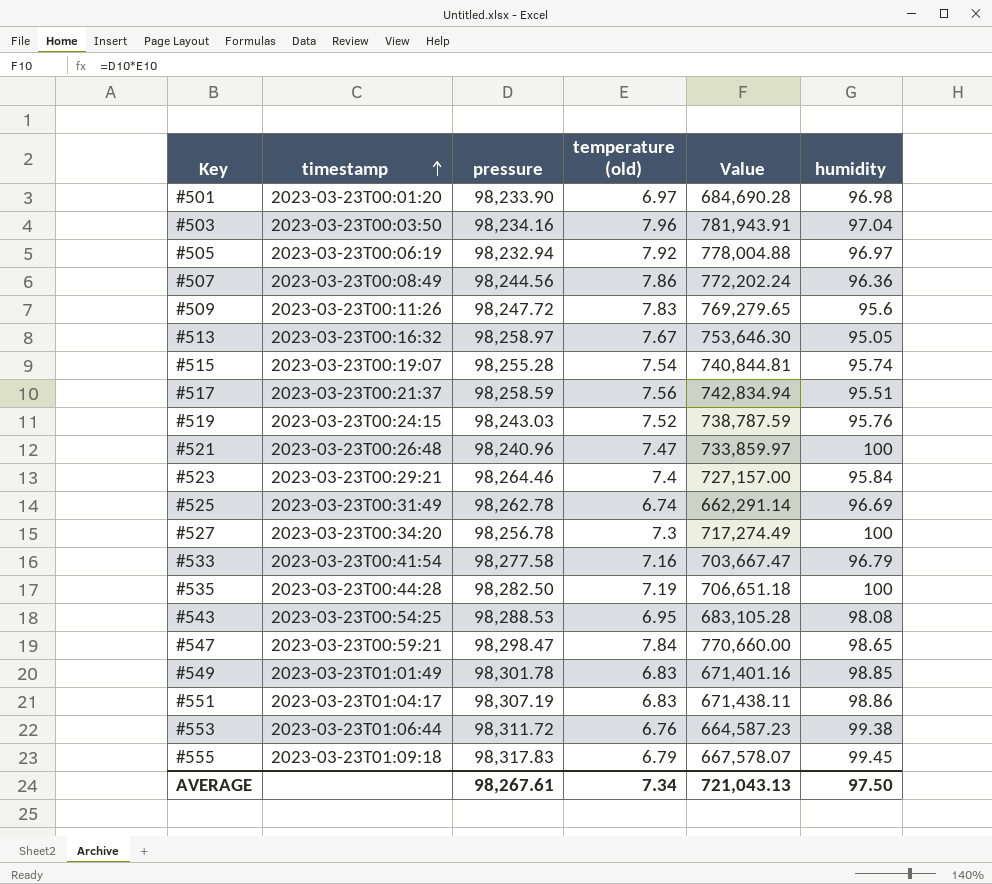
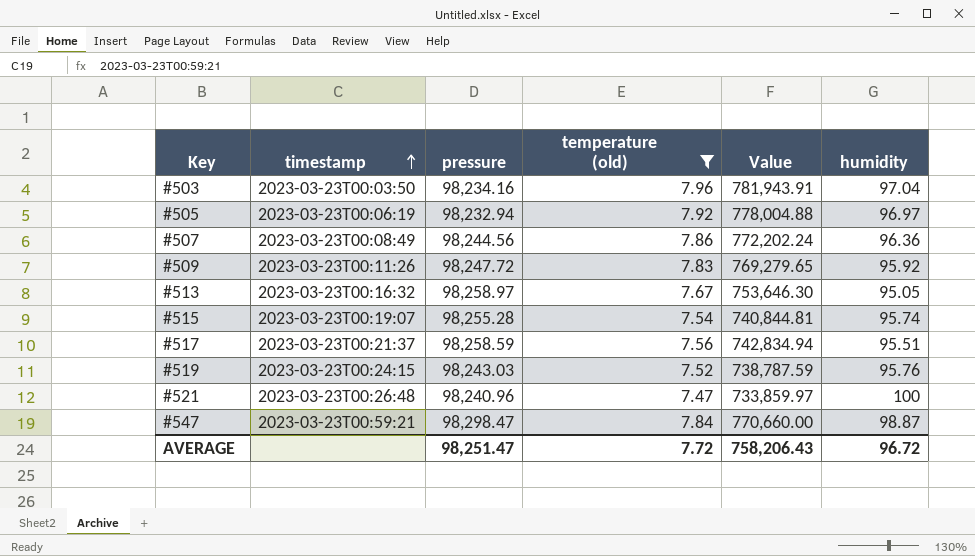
filter: none -> temperature (old) >= 7.47
#509 | humidity: 95.6 -> 95.92
#547 | humidity: 98.65 -> 98.87
AVERAGE | pressure: 98,267.61 -> 98,251.47
AVERAGE | temperature (old): 7.34 -> 7.72
AVERAGE | Value: 721,043.13 -> 758,206.43
AVERAGE | humidity: 97.50 -> 96.72

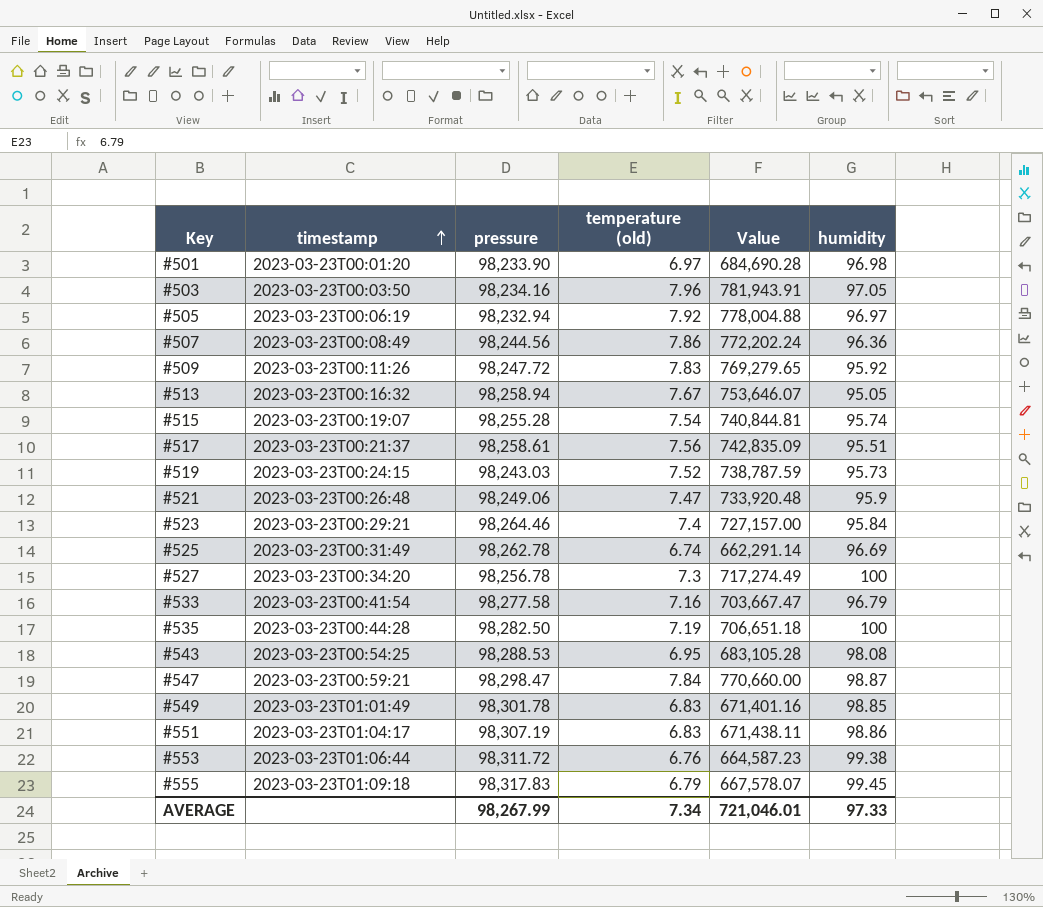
filter: temperature (old) >= 7.47 -> none
#503 | humidity: 97.04 -> 97.05
#513 | pressure: 98,258.97 -> 98,258.94
#513 | Value: 753,646.30 -> 753,646.07
#517 | pressure: 98,258.59 -> 98,258.61
#517 | Value: 742,834.94 -> 742,835.09
#519 | humidity: 95.76 -> 95.73
#521 | pressure: 98,240.96 -> 98,249.06
#521 | Value: 733,859.97 -> 733,920.48
#521 | humidity: 100 -> 95.9
AVERAGE | pressure: 98,251.47 -> 98,267.99
AVERAGE | temperature (old): 7.72 -> 7.34
AVERAGE | Value: 758,206.43 -> 721,046.01
AVERAGE | humidity: 96.72 -> 97.33

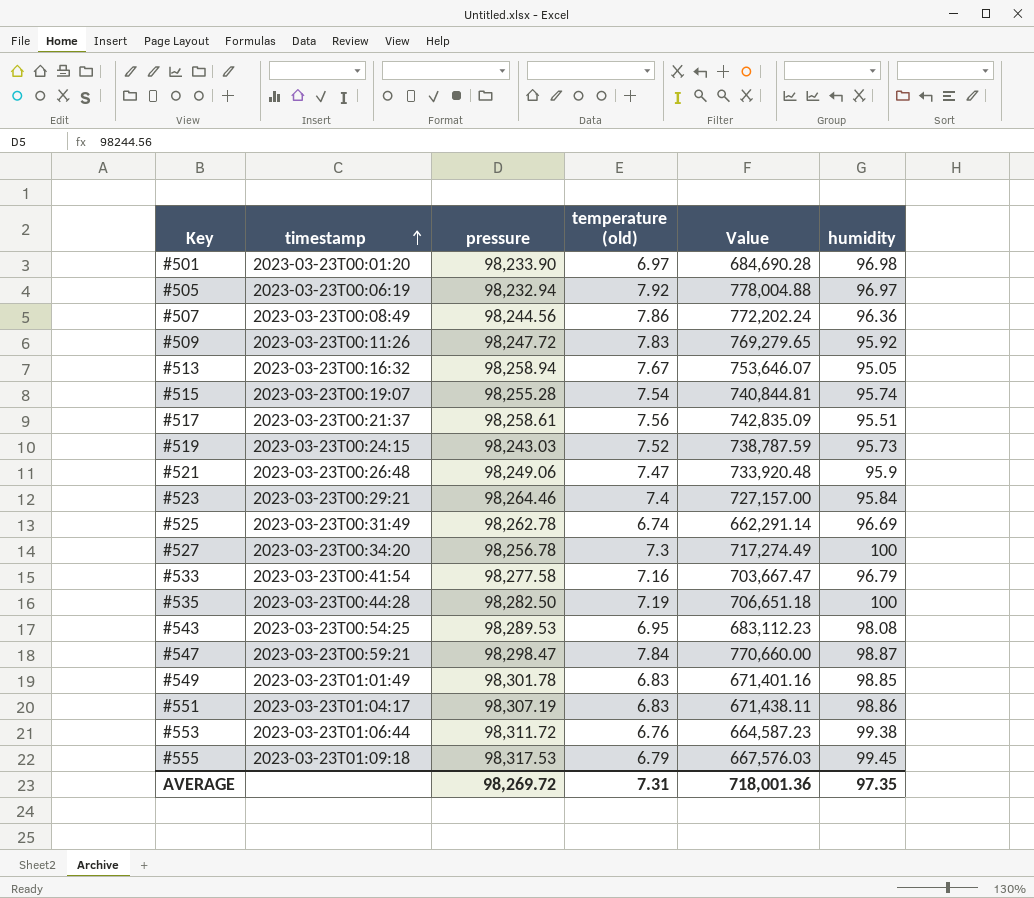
row #503: 2023-03-23T00:03:50 | 98,234.16 | 7.96 | 781,943.91 | 97.05 -> none
#543 | pressure: 98,288.53 -> 98,289.53
#543 | Value: 683,105.28 -> 683,112.23
#555 | pressure: 98,317.83 -> 98,317.53
#555 | Value: 667,578.07 -> 667,576.03
AVERAGE | pressure: 98,267.99 -> 98,269.72
AVERAGE | temperature (old): 7.34 -> 7.31
AVERAGE | Value: 721,046.01 -> 718,001.36
AVERAGE | humidity: 97.33 -> 97.35

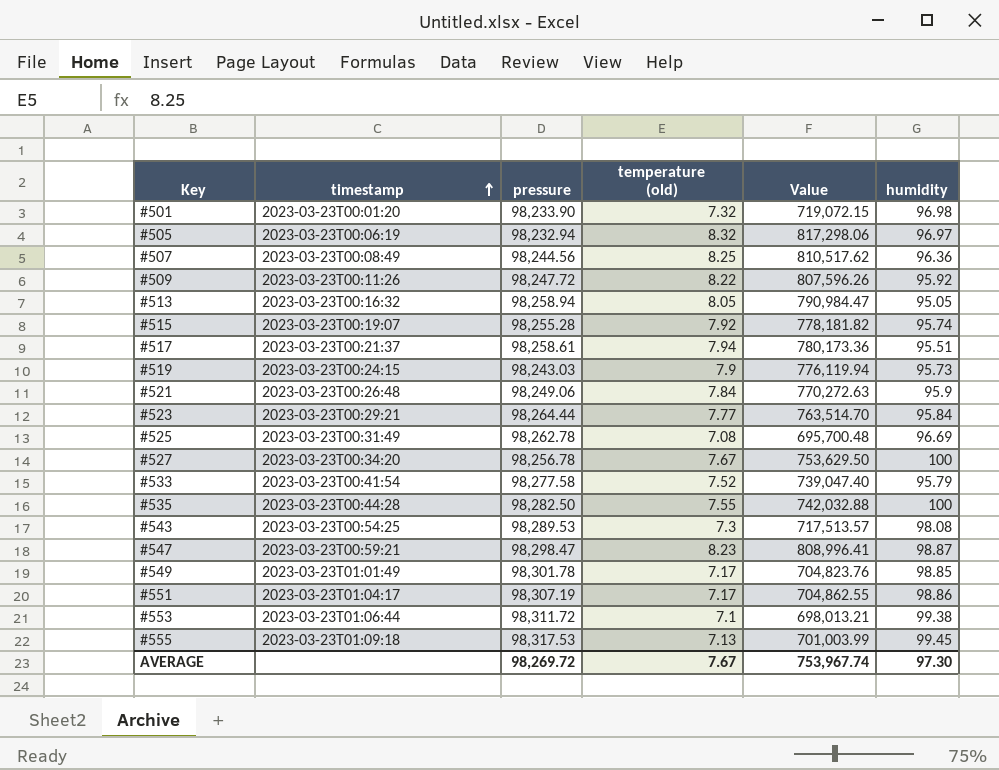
#501 | temperature (old): 6.97 -> 7.32
#501 | Value: 684,690.28 -> 719,072.15
#505 | temperature (old): 7.92 -> 8.32
#505 | Value: 778,004.88 -> 817,298.06
#507 | temperature (old): 7.86 -> 8.25
#507 | Value: 772,202.24 -> 810,517.62
#509 | temperature (old): 7.83 -> 8.22
#509 | Value: 769,279.65 -> 807,596.26
#513 | temperature (old): 7.67 -> 8.05
#513 | Value: 753,646.07 -> 790,984.47
#515 | temperature (old): 7.54 -> 7.92
#515 | Value: 740,844.81 -> 778,181.82
#517 | temperature (old): 7.56 -> 7.94
#517 | Value: 742,835.09 -> 780,173.36
#519 | temperature (old): 7.52 -> 7.9
#519 | Value: 738,787.59 -> 776,119.94
#521 | temperature (old): 7.47 -> 7.84
#521 | Value: 733,920.48 -> 770,272.63
#523 | pressure: 98,264.46 -> 98,264.44
#523 | temperature (old): 7.4 -> 7.77
#523 | Value: 727,157.00 -> 763,514.70
#525 | temperature (old): 6.74 -> 7.08
#525 | Value: 662,291.14 -> 695,700.48
#527 | temperature (old): 7.3 -> 7.67
#527 | Value: 717,274.49 -> 753,629.50
#533 | temperature (old): 7.16 -> 7.52
#533 | Value: 703,667.47 -> 739,047.40
#533 | humidity: 96.79 -> 95.79
#535 | temperature (old): 7.19 -> 7.55
#535 | Value: 706,651.18 -> 742,032.88
#543 | temperature (old): 6.95 -> 7.3
#543 | Value: 683,112.23 -> 717,513.57
#547 | temperature (old): 7.84 -> 8.23
#547 | Value: 770,660.00 -> 808,996.41
#549 | temperature (old): 6.83 -> 7.17
#549 | Value: 671,401.16 -> 704,823.76
#551 | temperature (old): 6.83 -> 7.17
#551 | Value: 671,438.11 -> 704,862.55
#553 | temperature (old): 6.76 -> 7.1
#553 | Value: 664,587.23 -> 698,013.21
#555 | temperature (old): 6.79 -> 7.13
#555 | Value: 667,576.03 -> 701,003.99
AVERAGE | temperature (old): 7.31 -> 7.67
AVERAGE | Value: 718,001.36 -> 753,967.74
AVERAGE | humidity: 97.35 -> 97.30

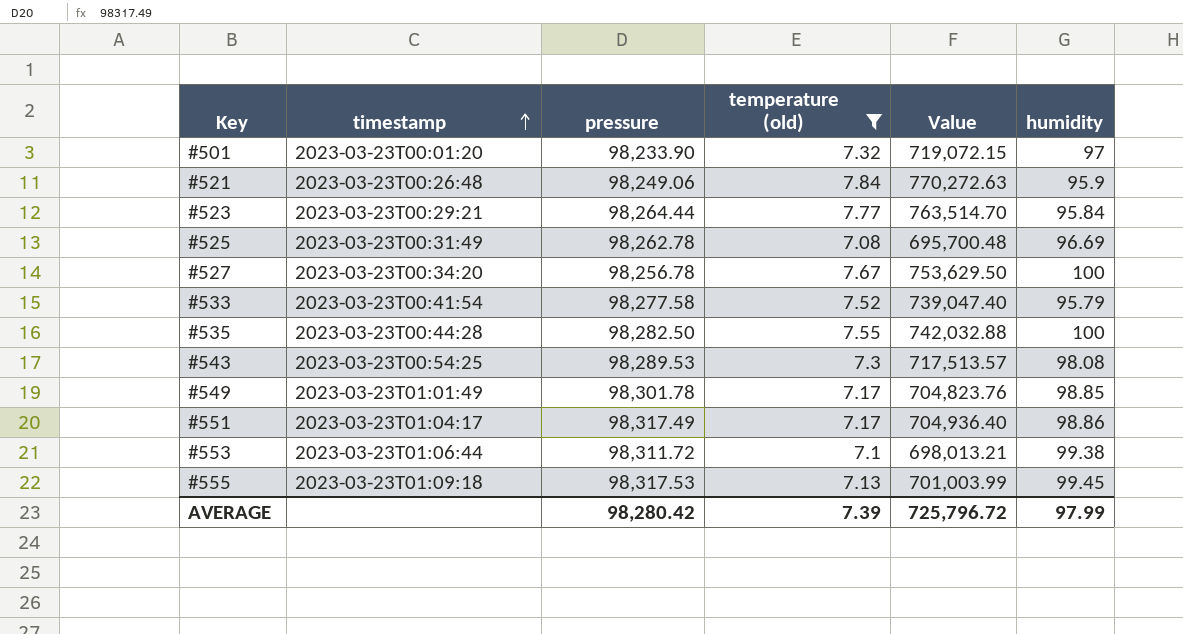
filter: none -> temperature (old) <= 7.84
#501 | humidity: 96.98 -> 97
#551 | pressure: 98,307.19 -> 98,317.49
#551 | Value: 704,862.55 -> 704,936.40
AVERAGE | pressure: 98,269.72 -> 98,280.42
AVERAGE | temperature (old): 7.67 -> 7.39
AVERAGE | Value: 753,967.74 -> 725,796.72
AVERAGE | humidity: 97.30 -> 97.99

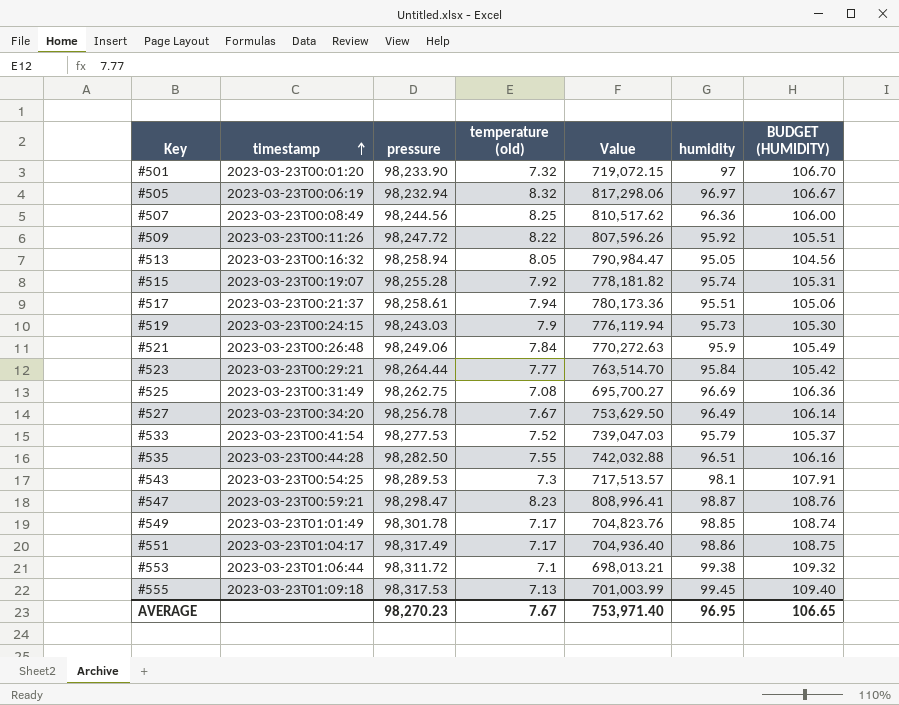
filter: temperature (old) <= 7.84 -> none
column BUDGET (HUMIDITY) | formula: none -> [humidity] * 1.1
#525 | pressure: 98,262.78 -> 98,262.75
#525 | Value: 695,700.48 -> 695,700.27
#527 | humidity: 100 -> 96.49
#533 | pressure: 98,277.58 -> 98,277.53
#533 | Value: 739,047.40 -> 739,047.03
#535 | humidity: 100 -> 96.51
#543 | humidity: 98.08 -> 98.1
AVERAGE | pressure: 98,280.42 -> 98,270.23
AVERAGE | temperature (old): 7.39 -> 7.67
AVERAGE | Value: 725,796.72 -> 753,971.40
AVERAGE | humidity: 97.99 -> 96.95

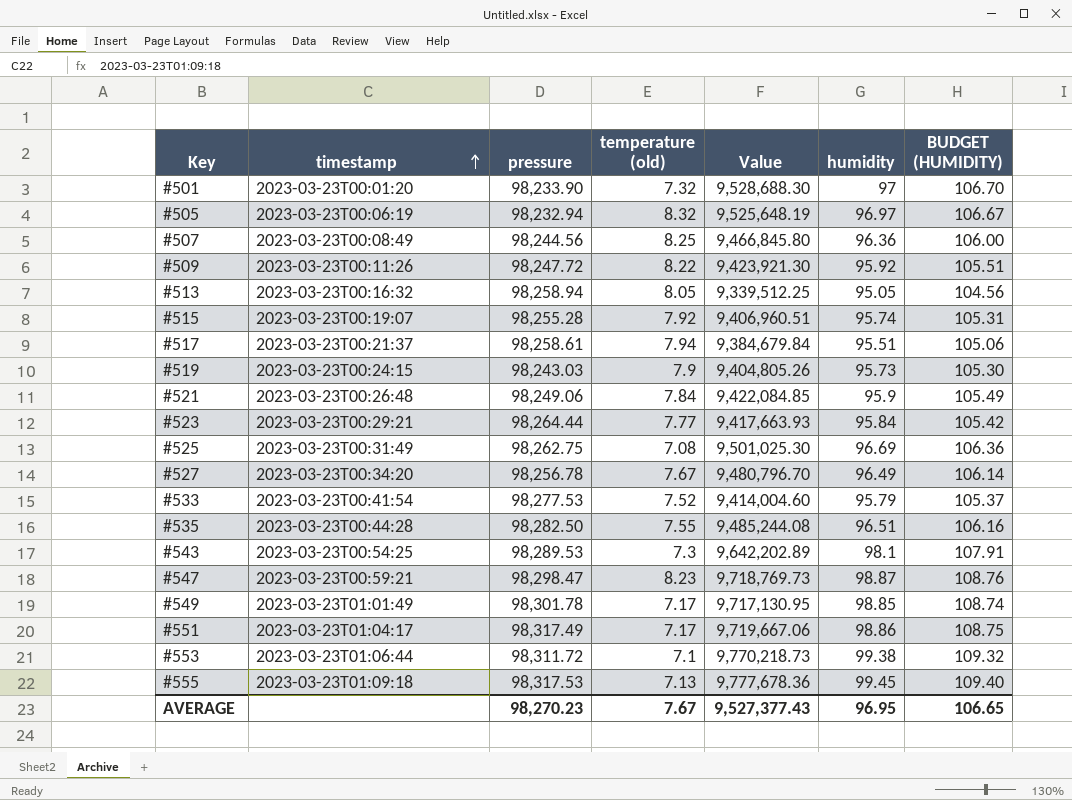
column Value | formula: [pressure] * [temperature (old)] -> [pressure] * [humidity]
AVERAGE | Value: 753,971.40 -> 9,527,377.43

